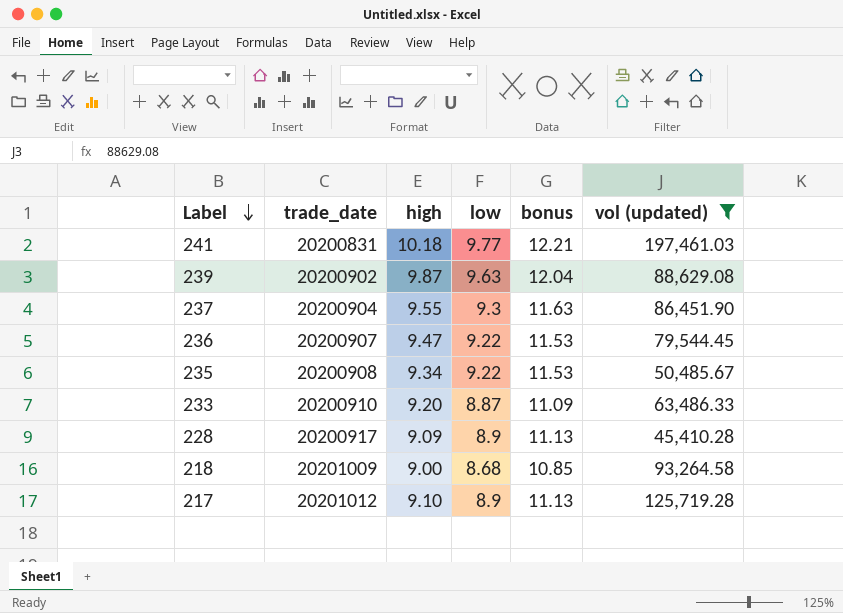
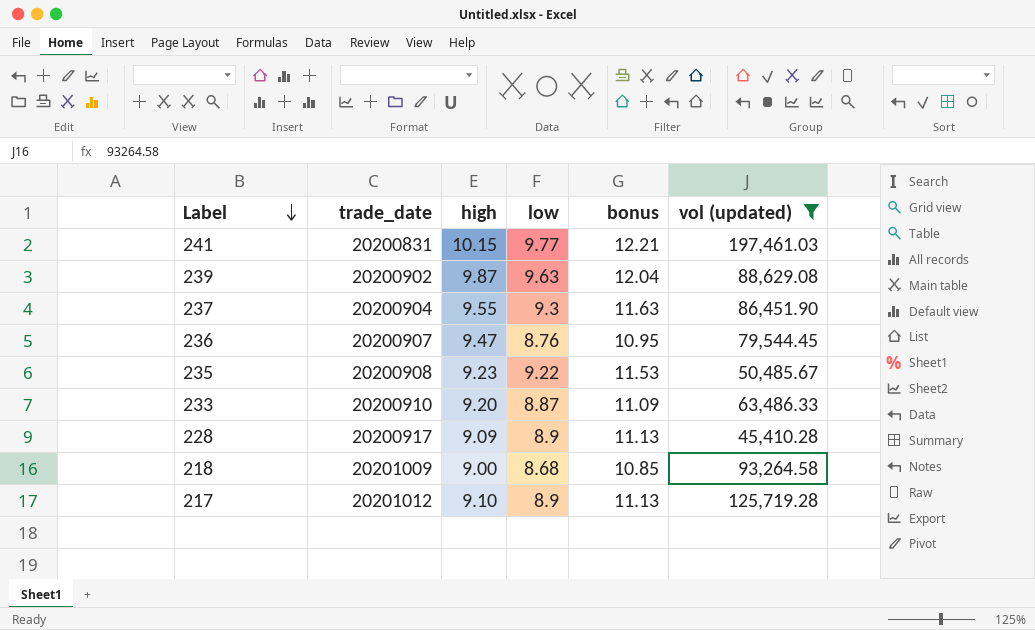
241 | high: 10.18 -> 10.15
236 | low: 9.22 -> 8.76
236 | bonus: 11.53 -> 10.95
235 | high: 9.34 -> 9.23

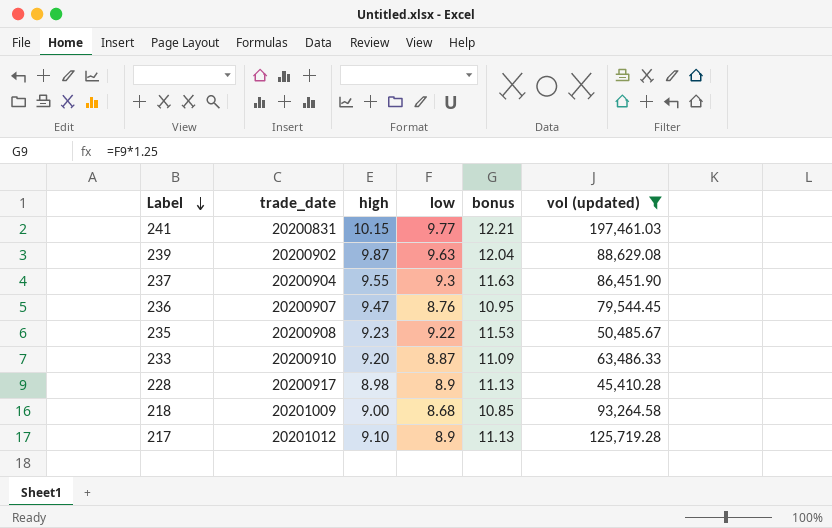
228 | high: 9.09 -> 8.98

